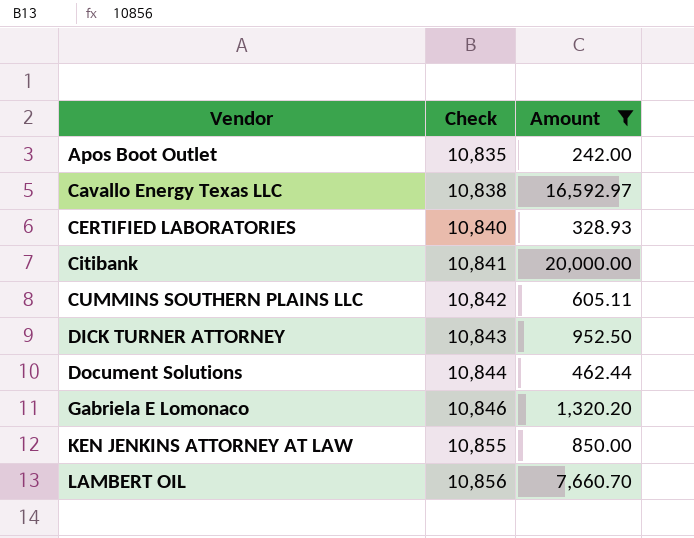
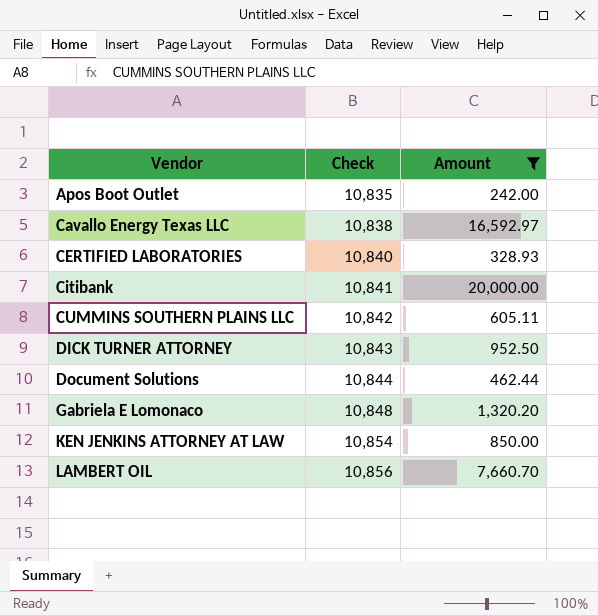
Gabriela E Lomonaco | Check: 10,846 -> 10,848
KEN JENKINS ATTORNEY AT LAW | Check: 10,855 -> 10,854

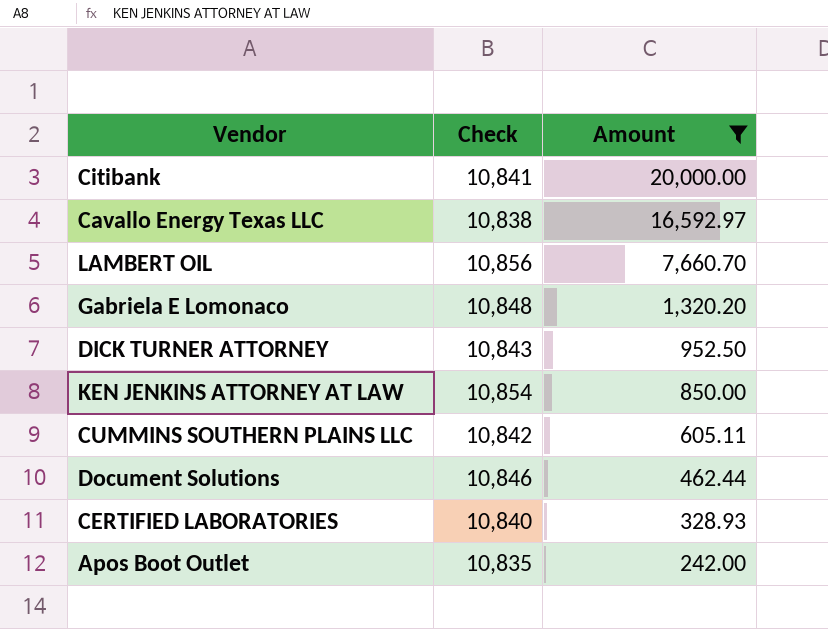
row order: Vendor ascending -> Amount descending
Document Solutions | Check: 10,844 -> 10,846

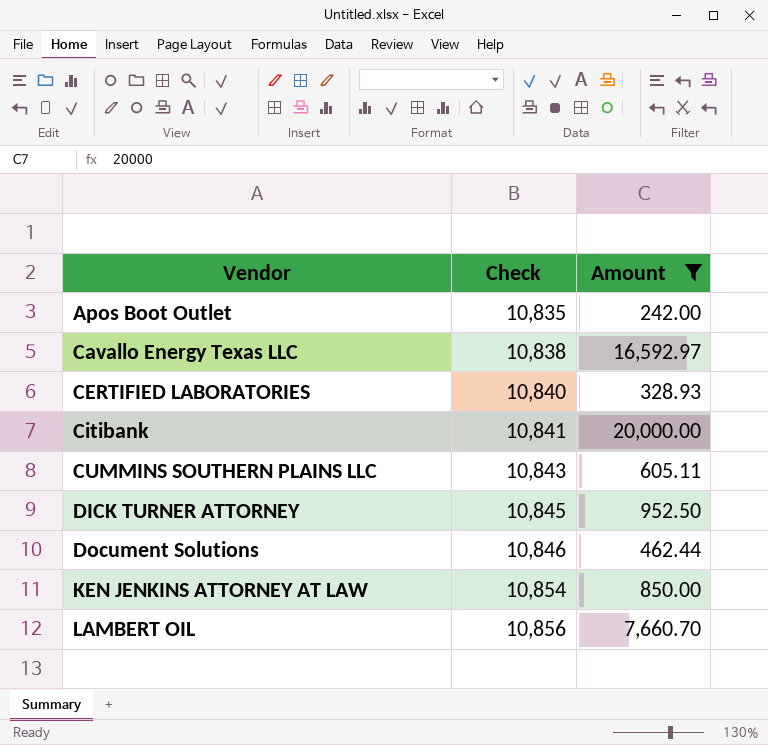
row order: Amount descending -> Vendor ascending
row Gabriela E Lomonaco: 10,848 | 1,320.20 -> none
CUMMINS SOUTHERN PLAINS LLC | Check: 10,842 -> 10,843
DICK TURNER ATTORNEY | Check: 10,843 -> 10,845

